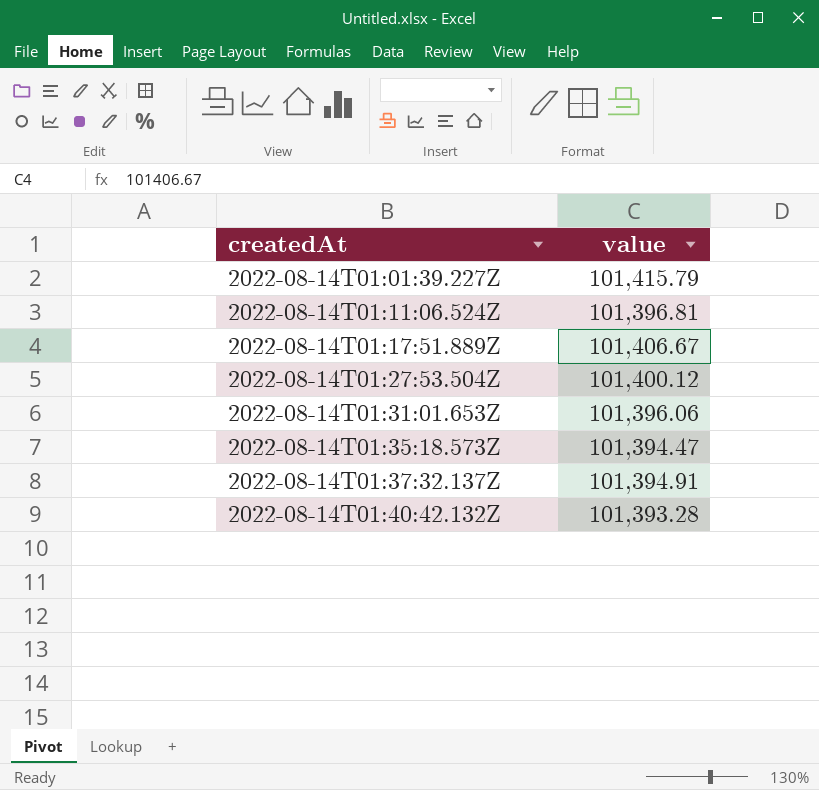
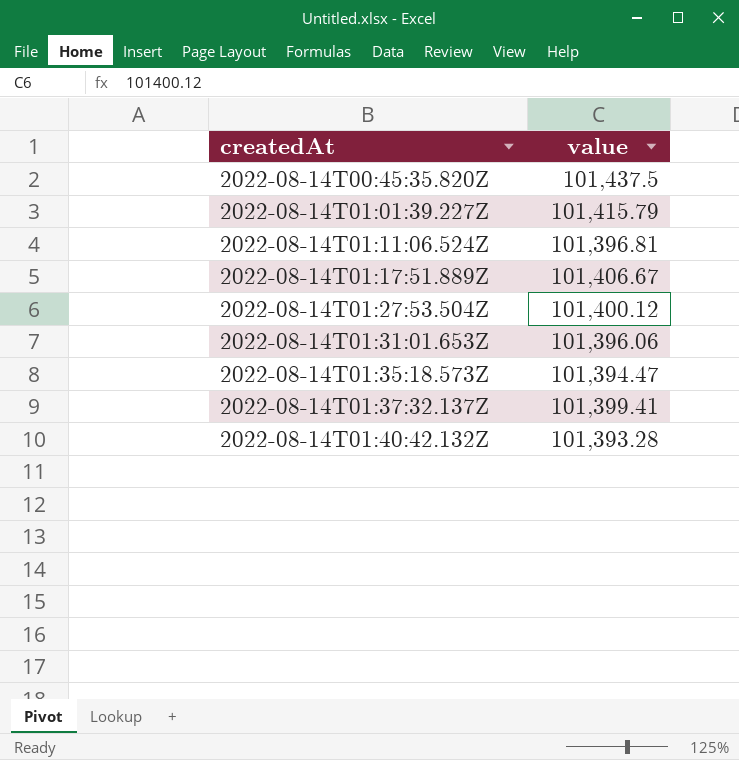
row 2022-08-14T00:45:35.820Z: none -> 101,437.5
2022-08-14T01:37:32.137Z | value: 101,394.91 -> 101,399.41

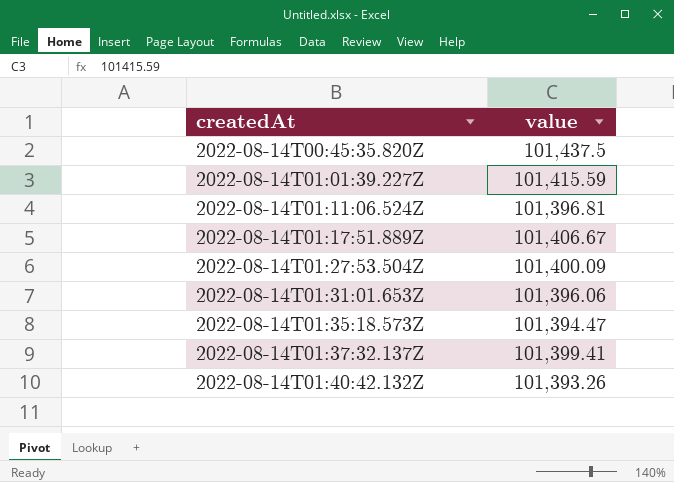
2022-08-14T01:01:39.227Z | value: 101,415.79 -> 101,415.59
2022-08-14T01:27:53.504Z | value: 101,400.12 -> 101,400.09
2022-08-14T01:40:42.132Z | value: 101,393.28 -> 101,393.26

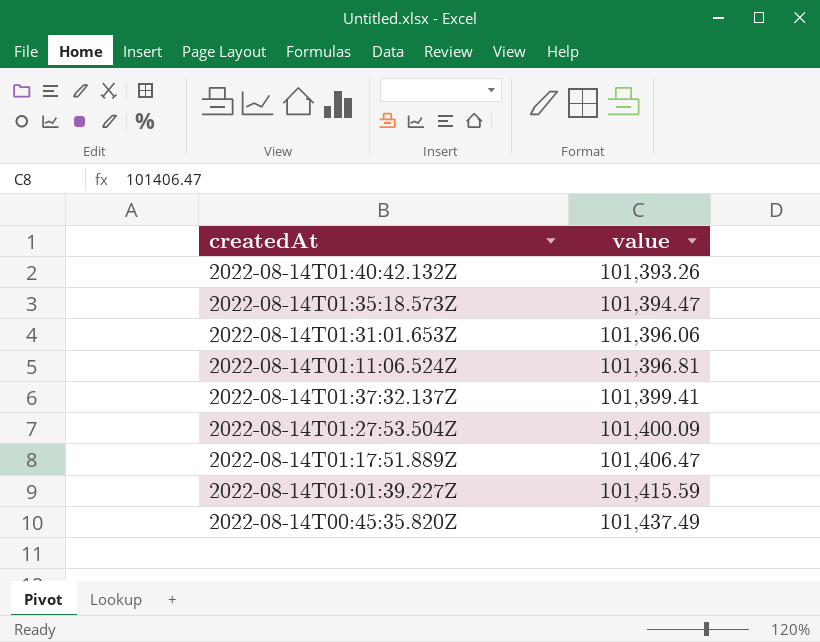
row order: createdAt ascending -> value ascending
2022-08-14T01:17:51.889Z | value: 101,406.67 -> 101,406.47
2022-08-14T00:45:35.820Z | value: 101,437.5 -> 101,437.49

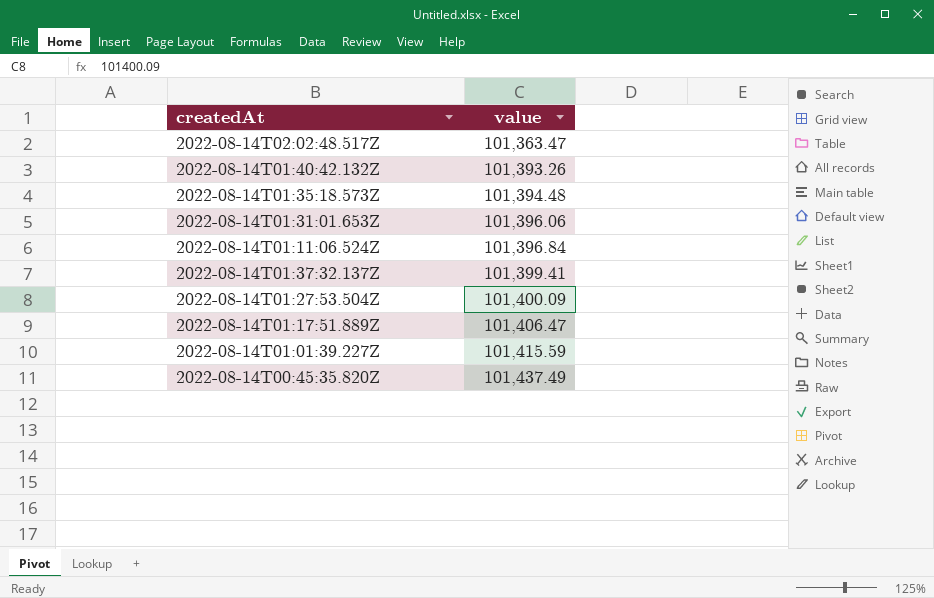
row 2022-08-14T02:02:48.517Z: none -> 101,363.47
2022-08-14T01:35:18.573Z | value: 101,394.47 -> 101,394.48
2022-08-14T01:11:06.524Z | value: 101,396.81 -> 101,396.84

